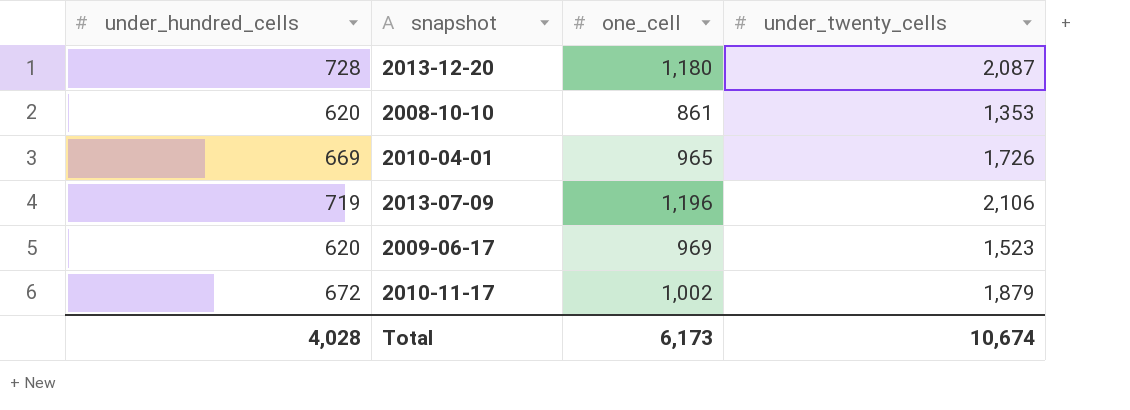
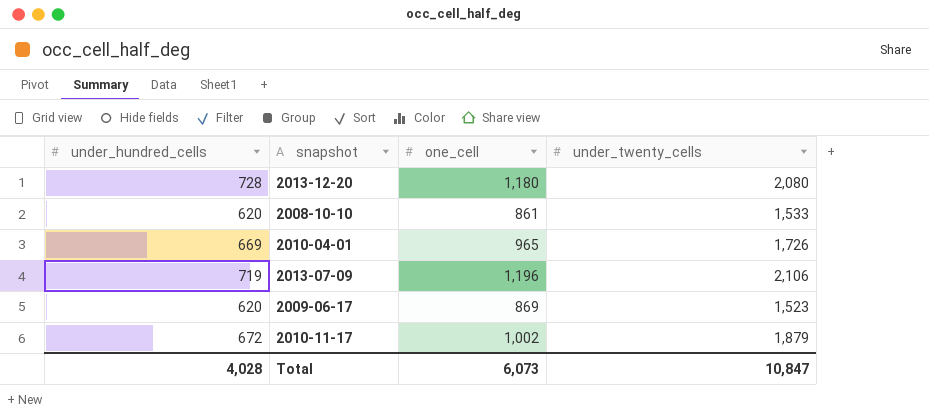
2013-12-20 | under_twenty_cells: 2,087 -> 2,080
2008-10-10 | under_twenty_cells: 1,353 -> 1,533
2009-06-17 | one_cell: 969 -> 869
Total | one_cell: 6,173 -> 6,073
Total | under_twenty_cells: 10,674 -> 10,847

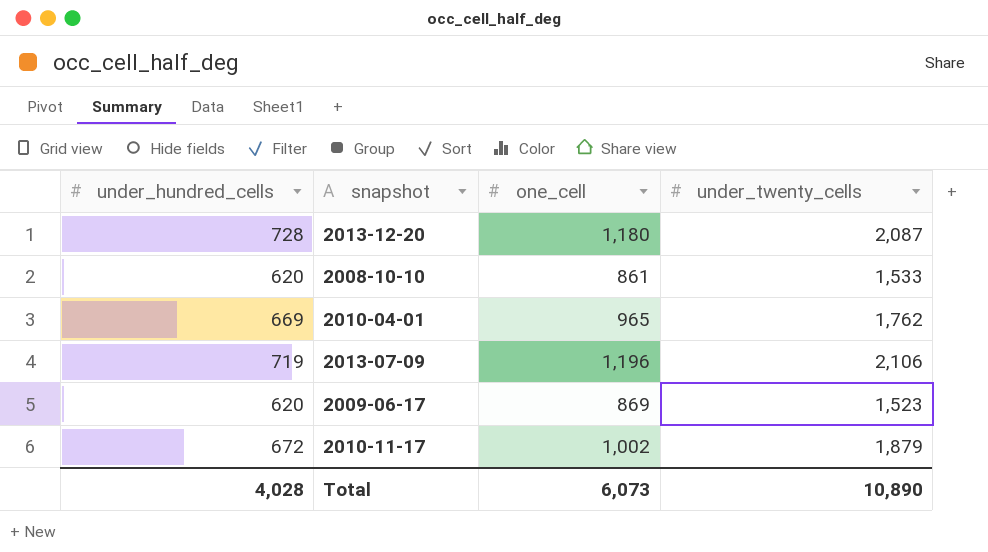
2013-12-20 | under_twenty_cells: 2,080 -> 2,087
2010-04-01 | under_twenty_cells: 1,726 -> 1,762
Total | under_twenty_cells: 10,847 -> 10,890

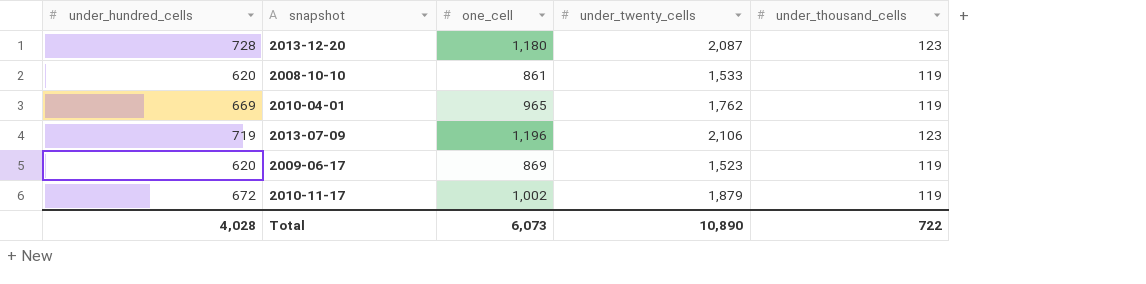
column under_thousand_cells | position: none -> 5

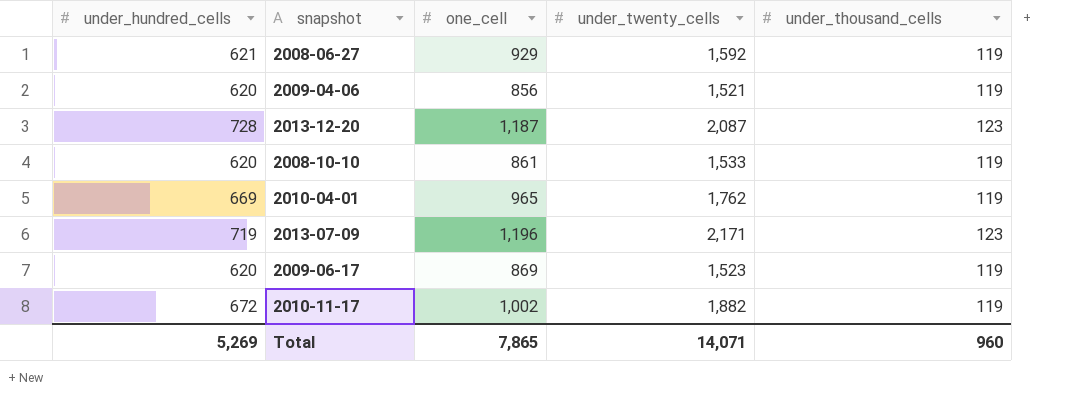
row 2008-06-27: none -> 621 | 929 | 1,592 | 119
row 2009-04-06: none -> 620 | 856 | 1,521 | 119
2013-12-20 | one_cell: 1,180 -> 1,187
2013-07-09 | under_twenty_cells: 2,106 -> 2,171
2010-11-17 | under_twenty_cells: 1,879 -> 1,882
Total | under_hundred_cells: 4,028 -> 5,269
Total | one_cell: 6,073 -> 7,865
Total | under_twenty_cells: 10,890 -> 14,071
Total | under_thousand_cells: 722 -> 960

